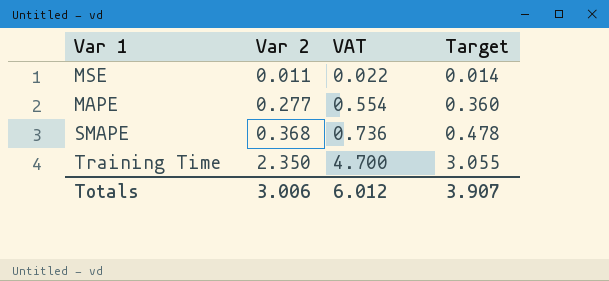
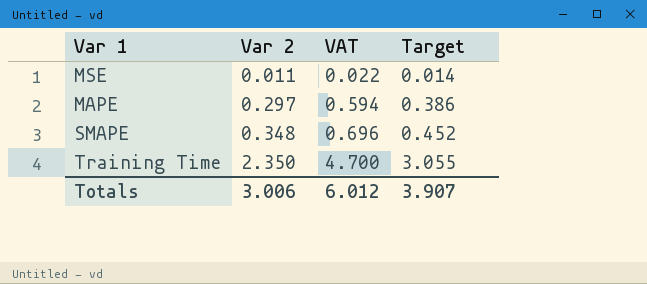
MAPE | Var 2: 0.277 -> 0.297
MAPE | VAT: 0.554 -> 0.594
MAPE | Target: 0.360 -> 0.386
SMAPE | Var 2: 0.368 -> 0.348
SMAPE | VAT: 0.736 -> 0.696
SMAPE | Target: 0.478 -> 0.452

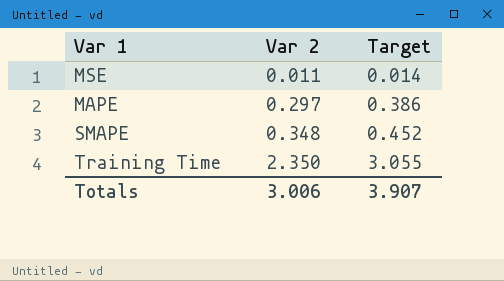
column VAT | formula: [Var 2] * 2 -> none

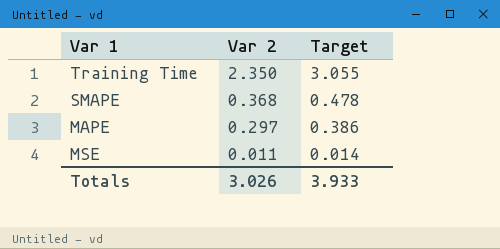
row order: Var 2 ascending -> Var 2 descending
SMAPE | Var 2: 0.348 -> 0.368
SMAPE | Target: 0.452 -> 0.478
Totals | Var 2: 3.006 -> 3.026
Totals | Target: 3.907 -> 3.933

